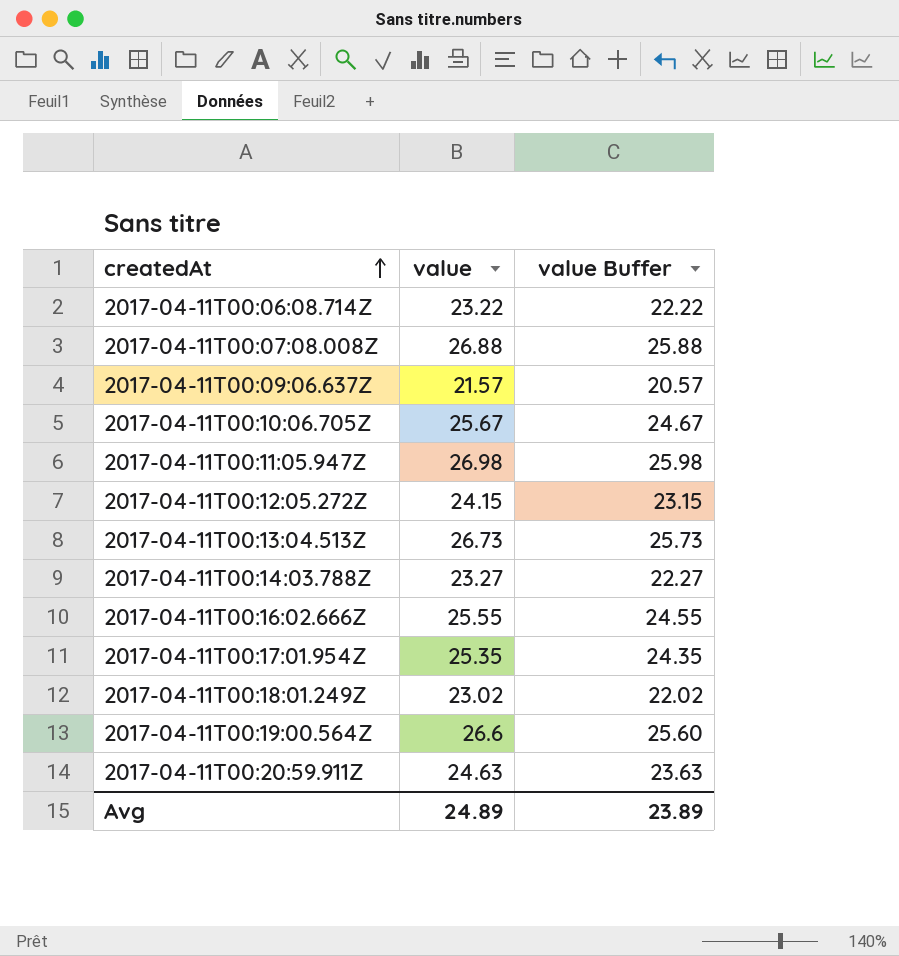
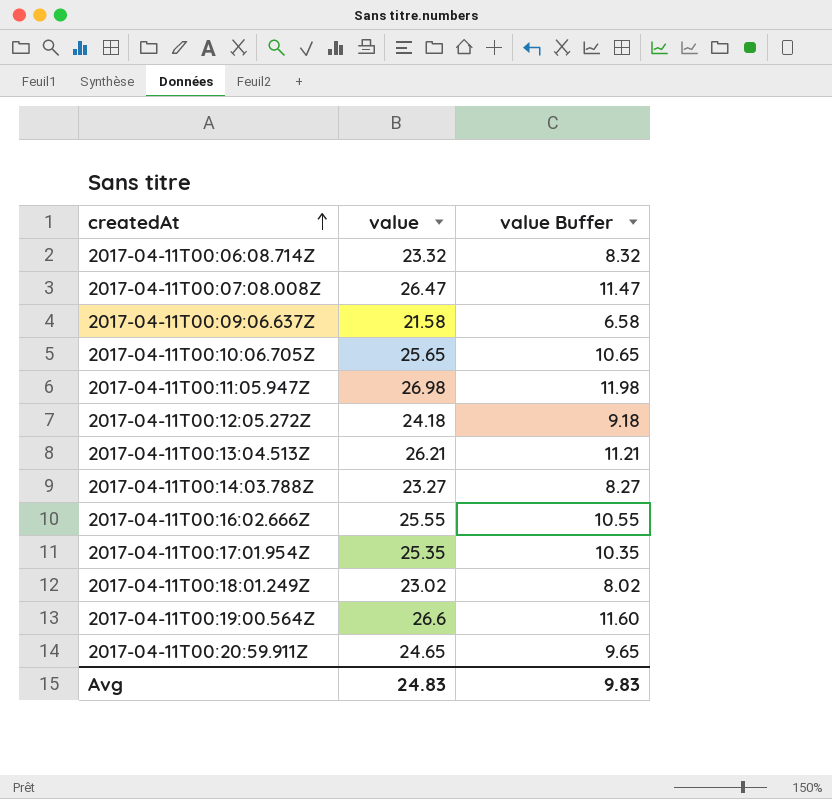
column value Buffer | formula: [value] - 1 -> [value] - 15
2017-04-11T00:06:08.714Z | value: 23.22 -> 23.32
2017-04-11T00:07:08.008Z | value: 26.88 -> 26.47
2017-04-11T00:09:06.637Z | value: 21.57 -> 21.58
2017-04-11T00:10:06.705Z | value: 25.67 -> 25.65
2017-04-11T00:12:05.272Z | value: 24.15 -> 24.18
2017-04-11T00:13:04.513Z | value: 26.73 -> 26.21
2017-04-11T00:20:59.911Z | value: 24.63 -> 24.65
Avg | value: 24.89 -> 24.83
Avg | value Buffer: 23.89 -> 9.83

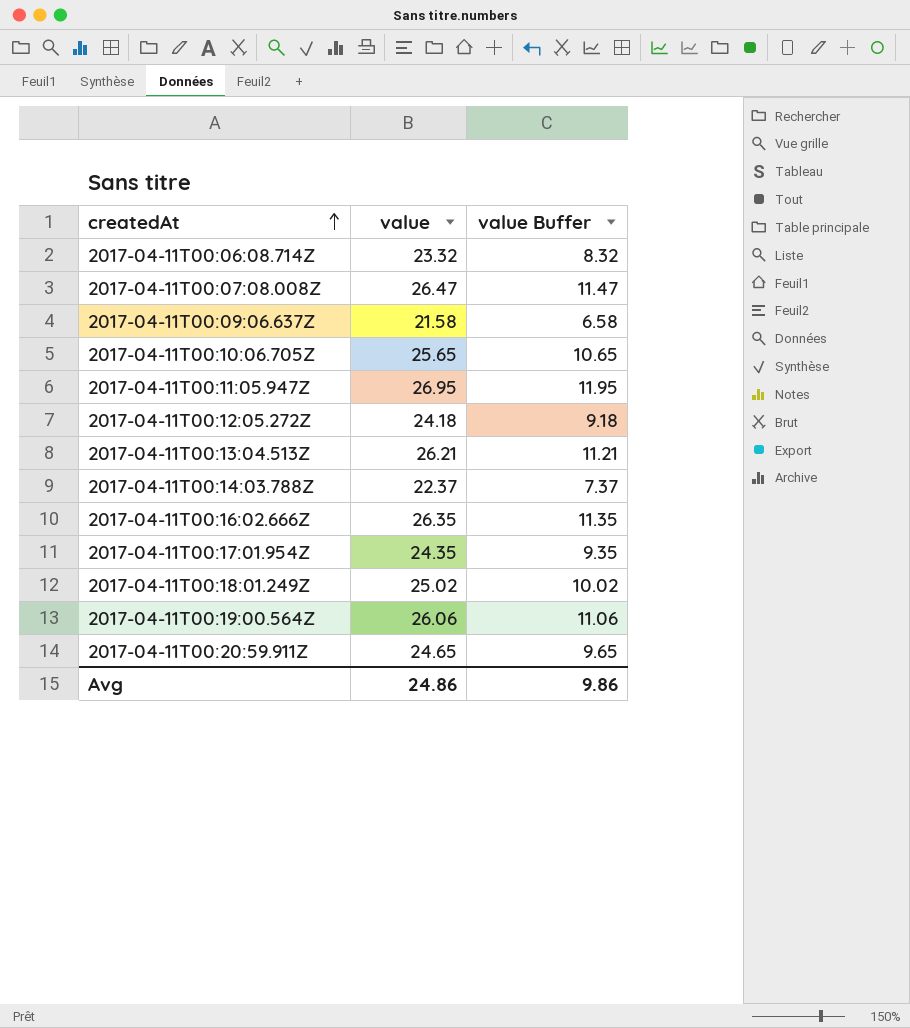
2017-04-11T00:11:05.947Z | value: 26.98 -> 26.95
2017-04-11T00:11:05.947Z | value Buffer: 11.98 -> 11.95
2017-04-11T00:14:03.788Z | value: 23.27 -> 22.37
2017-04-11T00:14:03.788Z | value Buffer: 8.27 -> 7.37
2017-04-11T00:16:02.666Z | value: 25.55 -> 26.35
2017-04-11T00:16:02.666Z | value Buffer: 10.55 -> 11.35
2017-04-11T00:17:01.954Z | value: 25.35 -> 24.35
2017-04-11T00:17:01.954Z | value Buffer: 10.35 -> 9.35
2017-04-11T00:18:01.249Z | value: 23.02 -> 25.02
2017-04-11T00:18:01.249Z | value Buffer: 8.02 -> 10.02
2017-04-11T00:19:00.564Z | value: 26.6 -> 26.06
2017-04-11T00:19:00.564Z | value Buffer: 11.60 -> 11.06
Avg | value: 24.83 -> 24.86
Avg | value Buffer: 9.83 -> 9.86

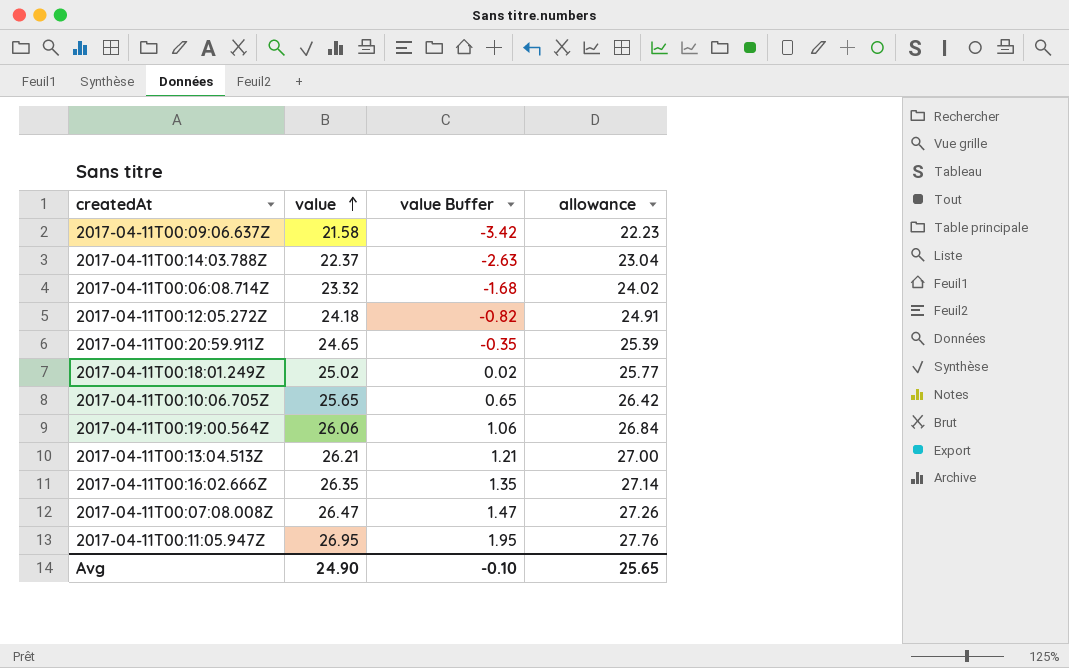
row order: createdAt ascending -> value ascending
column value Buffer | formula: [value] - 15 -> [value] - 25
column allowance | formula: none -> [value] * 1.03
row 2017-04-11T00:17:01.954Z: 24.35 | 9.35 -> none
Avg | value: 24.86 -> 24.90
Avg | value Buffer: 9.86 -> -0.10

